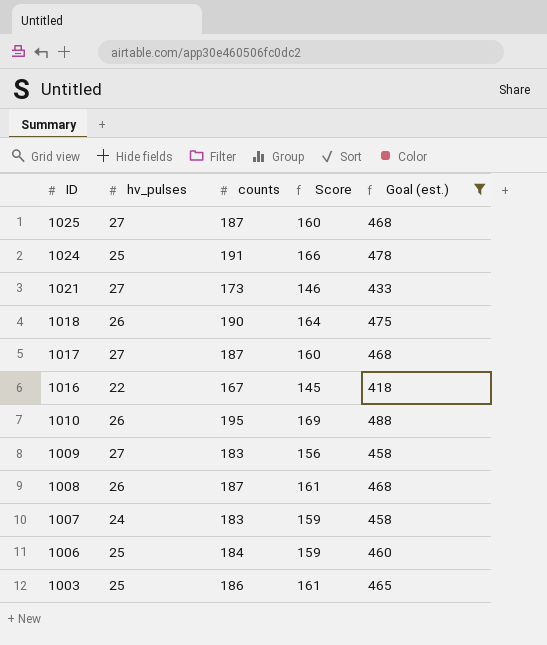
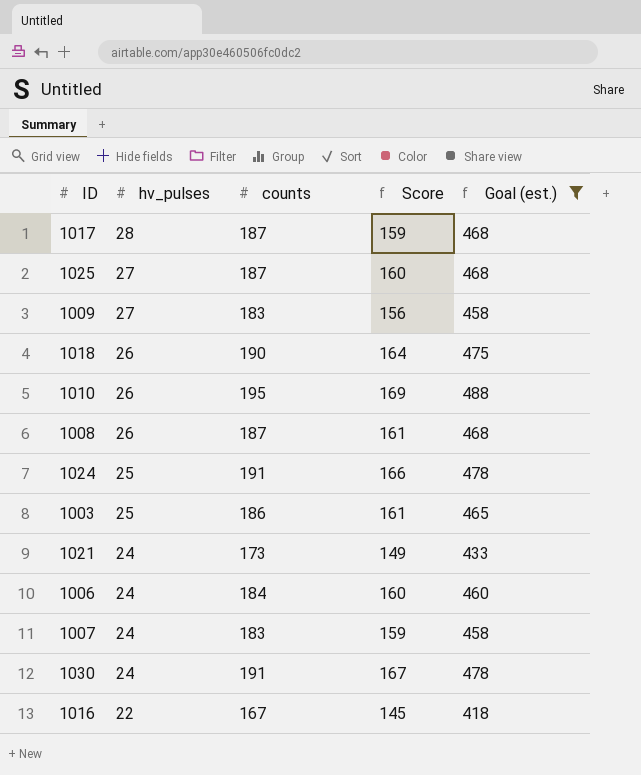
row order: ID descending -> hv_pulses descending
1017 | hv_pulses: 27 -> 28
1017 | Score: 160 -> 159
1021 | hv_pulses: 27 -> 24
1021 | Score: 146 -> 149
1006 | hv_pulses: 25 -> 24
1006 | Score: 159 -> 160
row 1030: none -> 24 | 191 | 167 | 478

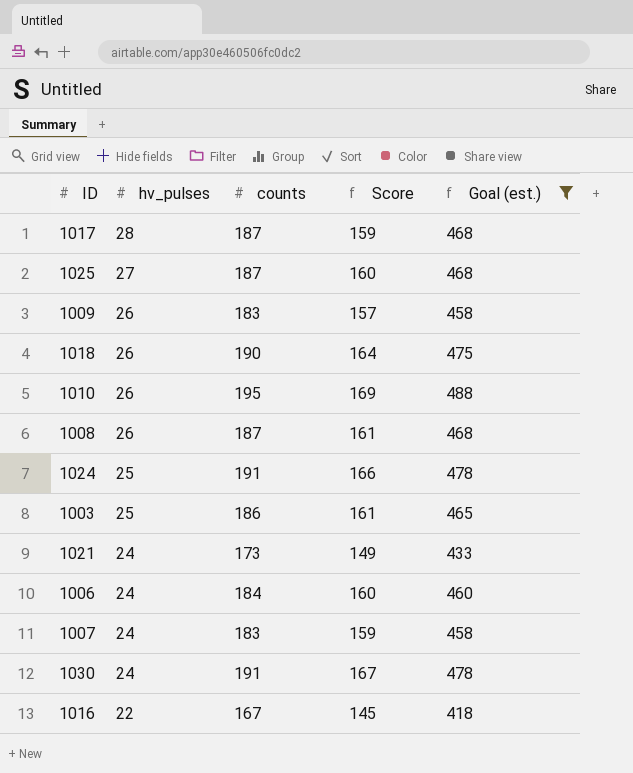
1009 | hv_pulses: 27 -> 26
1009 | Score: 156 -> 157

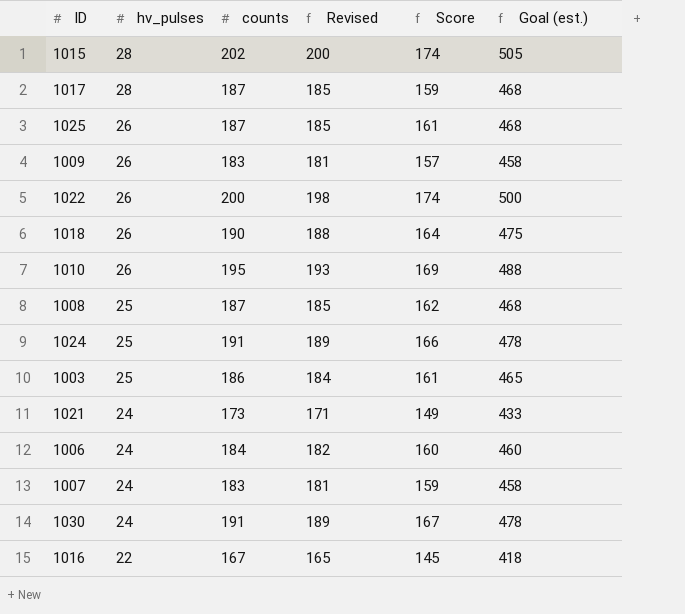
filter: Goal (est.) <= 488 -> none
column Revised | formula: none -> [counts] - 2
1025 | hv_pulses: 27 -> 26
1025 | Score: 160 -> 161
1008 | hv_pulses: 26 -> 25
1008 | Score: 161 -> 162

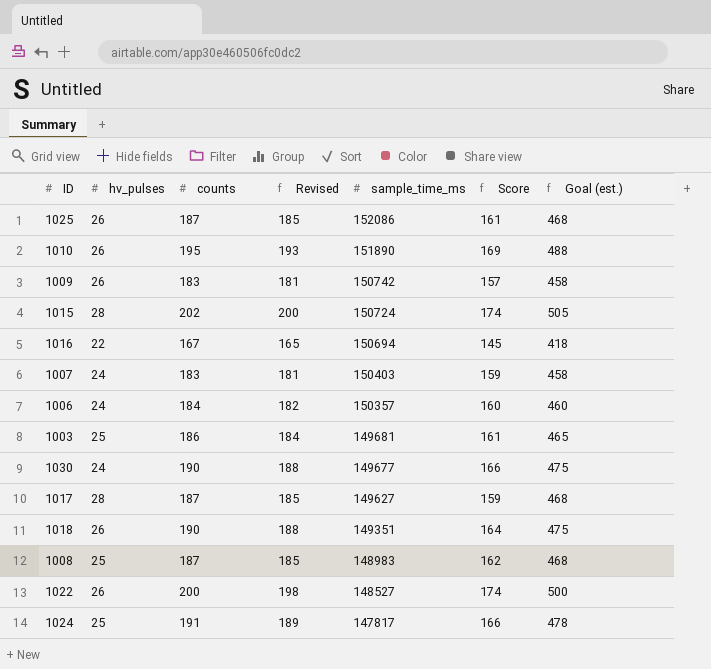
row order: hv_pulses descending -> sample_time_ms descending
column sample_time_ms | position: none -> 5
row 1021: 24 | 173 | 171 | 149 | 433 -> none
1030 | counts: 191 -> 190
1030 | Revised: 189 -> 188
1030 | Score: 167 -> 166
1030 | Goal (est.): 478 -> 475

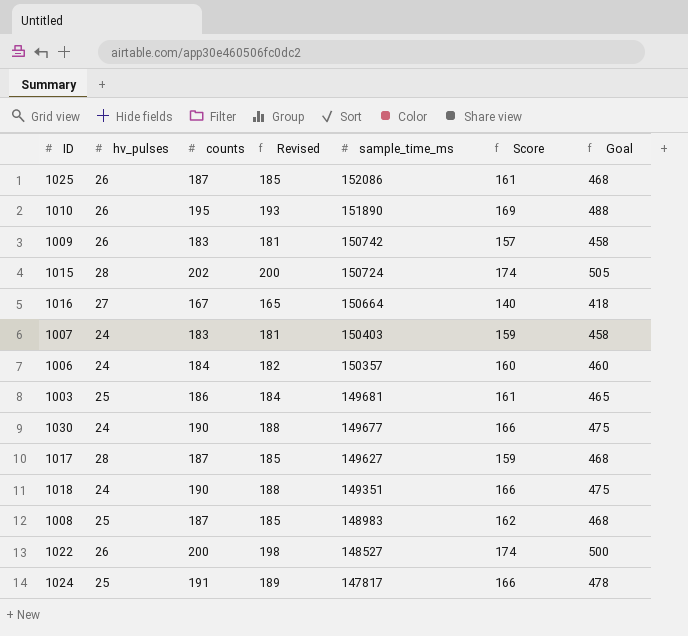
column name: Goal (est.) -> Goal
1016 | hv_pulses: 22 -> 27
1016 | sample_time_ms: 150694 -> 150664
1016 | Score: 145 -> 140
1018 | hv_pulses: 26 -> 24
1018 | Score: 164 -> 166

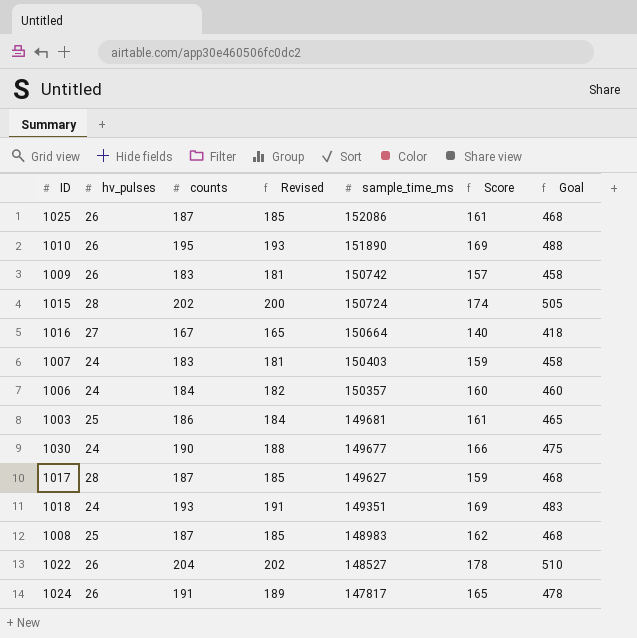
1018 | counts: 190 -> 193
1018 | Revised: 188 -> 191
1018 | Score: 166 -> 169
1018 | Goal: 475 -> 483
1022 | counts: 200 -> 204
1022 | Revised: 198 -> 202
1022 | Score: 174 -> 178
1022 | Goal: 500 -> 510
1024 | hv_pulses: 25 -> 26
1024 | Score: 166 -> 165

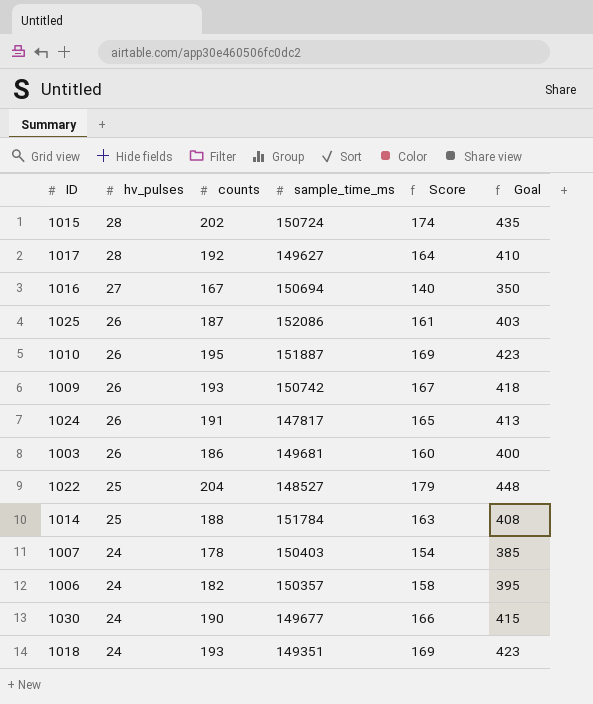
row order: sample_time_ms descending -> hv_pulses descending
column Revised | formula: [counts] - 2 -> none
column Goal | formula: [counts] * 2.5 -> [Score] * 2.5
row 1008: 25 | 187 | 185 | 148983 | 162 | 468 -> none
1017 | counts: 187 -> 192
1017 | Score: 159 -> 164
1016 | sample_time_ms: 150664 -> 150694
1010 | sample_time_ms: 151890 -> 151887
1009 | counts: 183 -> 193
1009 | Score: 157 -> 167
1003 | hv_pulses: 25 -> 26
1003 | Score: 161 -> 160
1022 | hv_pulses: 26 -> 25
1022 | Score: 178 -> 179
row 1014: none -> 25 | 188 | 151784 | 163 | 408
1007 | counts: 183 -> 178
1007 | Score: 159 -> 154
1006 | counts: 184 -> 182
1006 | Score: 160 -> 158

